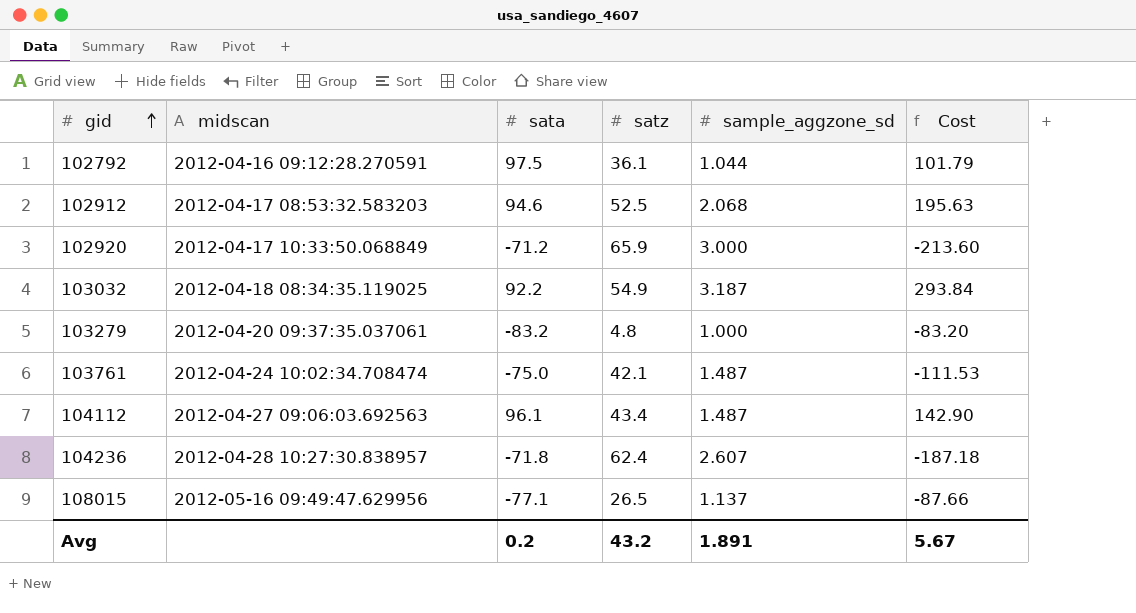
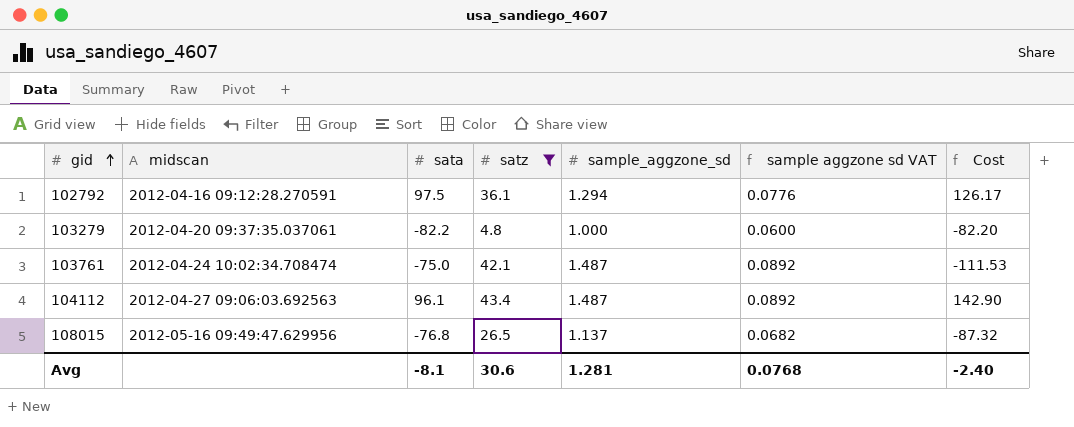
filter: none -> satz <= 43.4
column sample aggzone sd VAT | formula: none -> [sample_aggzone_sd] * 0.06
102792 | sample_aggzone_sd: 1.044 -> 1.294
102792 | Cost: 101.79 -> 126.17
103279 | sata: -83.2 -> -82.2
103279 | Cost: -83.20 -> -82.20
108015 | sata: -77.1 -> -76.8
108015 | Cost: -87.66 -> -87.32
Avg | sata: 0.2 -> -8.1
Avg | satz: 43.2 -> 30.6
Avg | sample_aggzone_sd: 1.891 -> 1.281
Avg | Cost: 5.67 -> -2.40

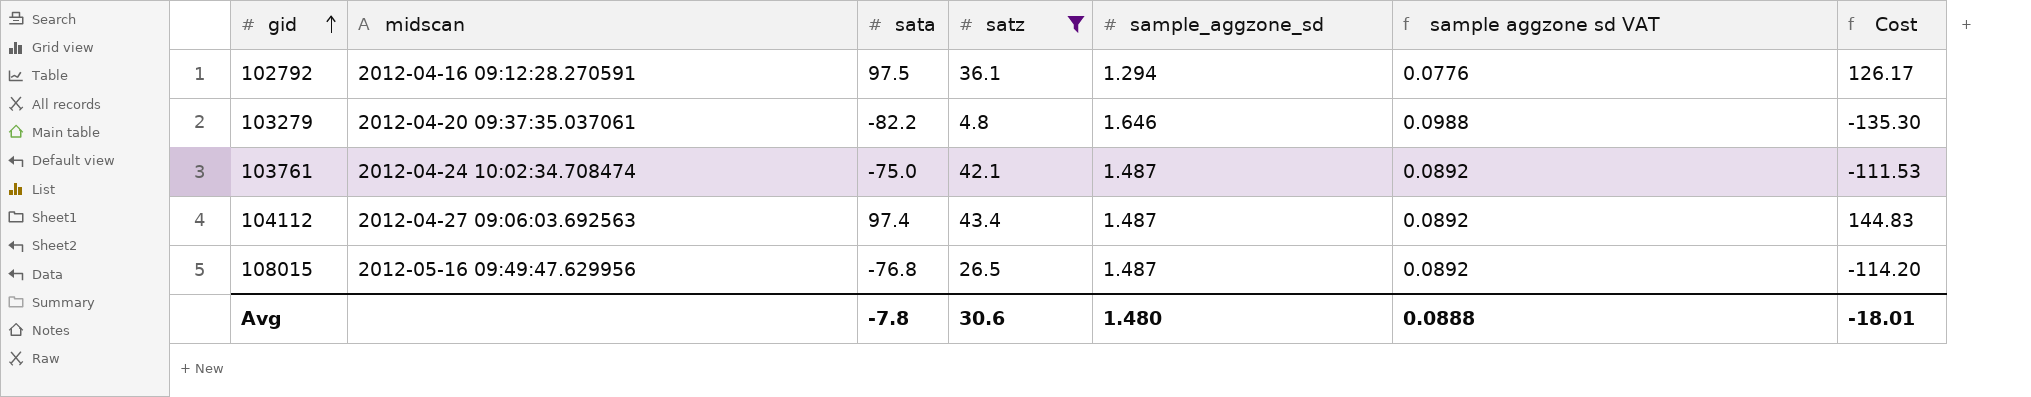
103279 | sample_aggzone_sd: 1.000 -> 1.646
103279 | sample aggzone sd VAT: 0.0600 -> 0.0988
103279 | Cost: -82.20 -> -135.30
104112 | sata: 96.1 -> 97.4
104112 | Cost: 142.90 -> 144.83
108015 | sample_aggzone_sd: 1.137 -> 1.487
108015 | sample aggzone sd VAT: 0.0682 -> 0.0892
108015 | Cost: -87.32 -> -114.20
Avg | sata: -8.1 -> -7.8
Avg | sample_aggzone_sd: 1.281 -> 1.480
Avg | sample aggzone sd VAT: 0.0768 -> 0.0888
Avg | Cost: -2.40 -> -18.01

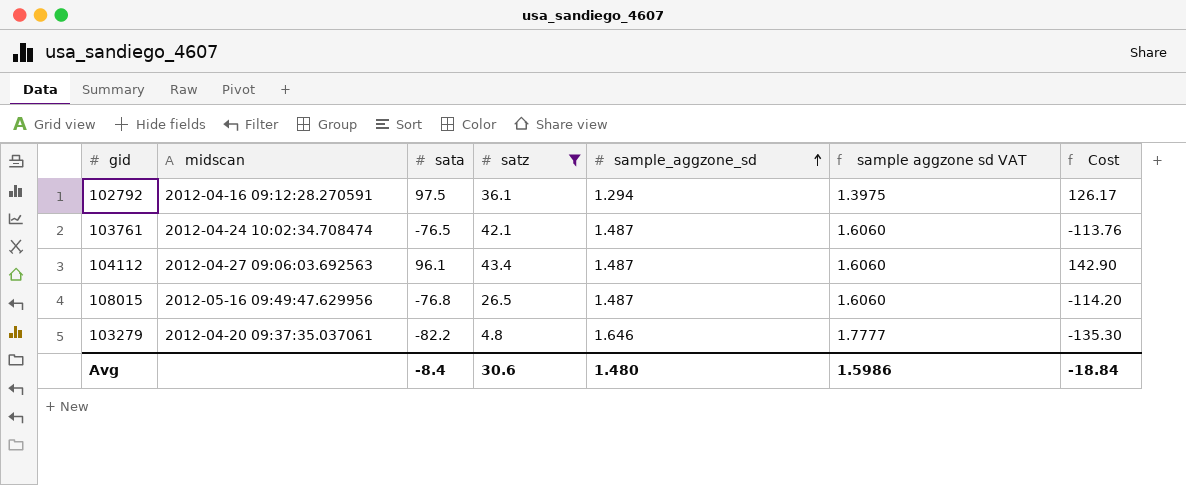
row order: gid ascending -> sample_aggzone_sd ascending
column sample aggzone sd VAT | formula: [sample_aggzone_sd] * 0.06 -> [sample_aggzone_sd] * 1.08
103761 | sata: -75.0 -> -76.5
103761 | Cost: -111.53 -> -113.76
104112 | sata: 97.4 -> 96.1
104112 | Cost: 144.83 -> 142.90
Avg | sata: -7.8 -> -8.4
Avg | sample aggzone sd VAT: 0.0888 -> 1.5986
Avg | Cost: -18.01 -> -18.84

